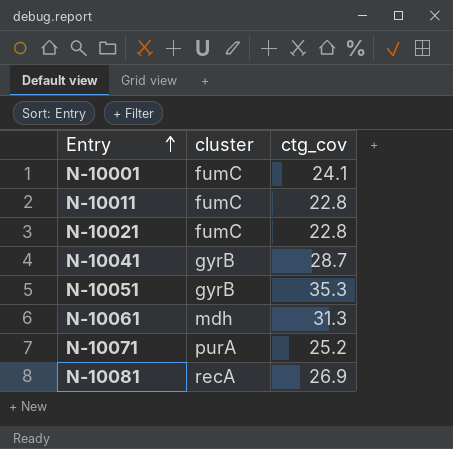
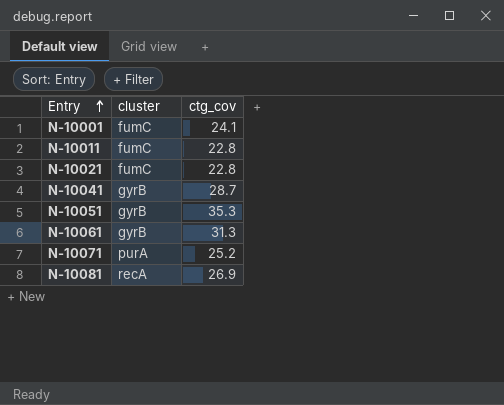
N-10061 | cluster: mdh -> gyrB

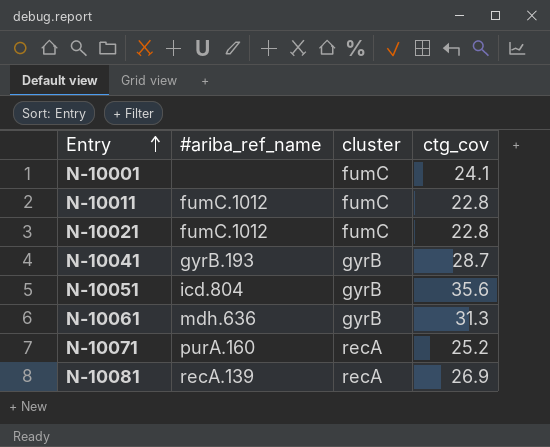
column #ariba_ref_name | position: none -> 2
N-10051 | ctg_cov: 35.3 -> 35.6
N-10071 | cluster: purA -> recA

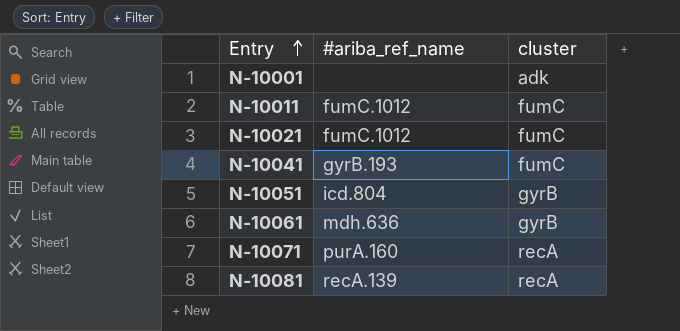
column ctg_cov | position: 4 -> none
N-10001 | cluster: fumC -> adk
N-10041 | cluster: gyrB -> fumC

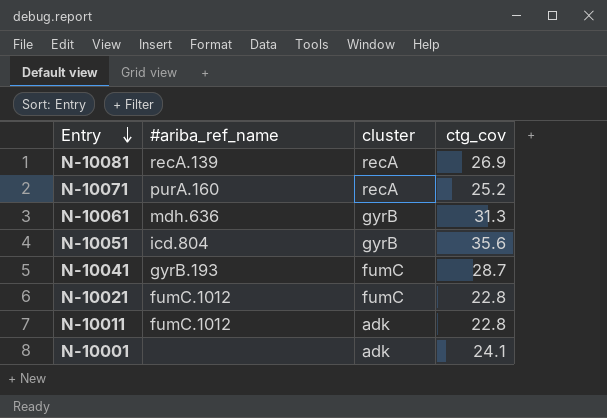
row order: Entry ascending -> Entry descending
column ctg_cov | position: none -> 4
N-10011 | cluster: fumC -> adk

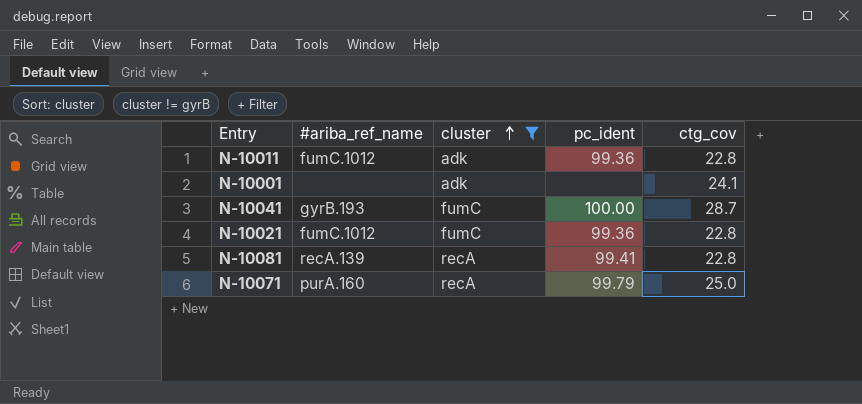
filter: none -> cluster != gyrB
row order: Entry descending -> cluster ascending
column pc_ident | position: none -> 4
N-10081 | ctg_cov: 26.9 -> 22.8
N-10071 | ctg_cov: 25.2 -> 25.0

